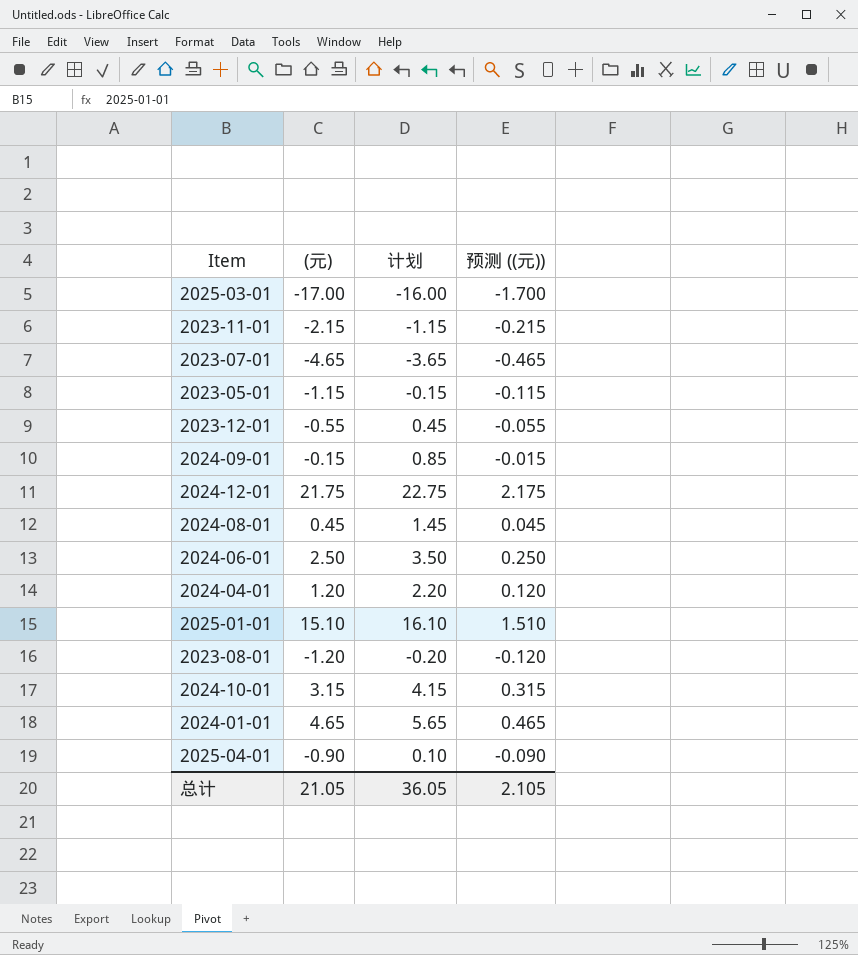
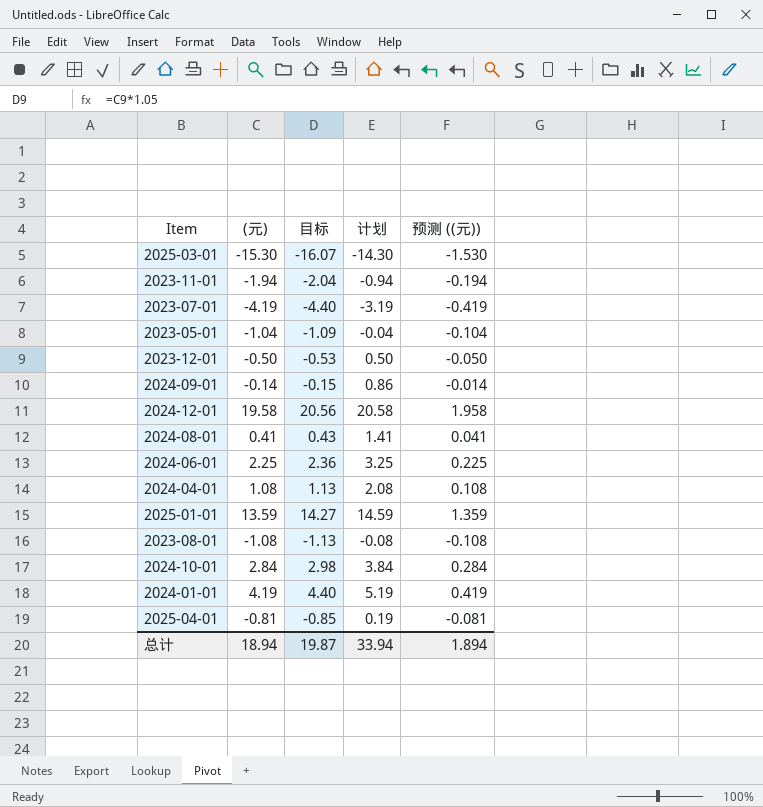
column 目标 | formula: none -> [(元)] * 1.05
2025-03-01 | (元): -17.00 -> -15.30
2025-03-01 | 计划: -16.00 -> -14.30
2025-03-01 | 预测 ((元)): -1.700 -> -1.530
2023-11-01 | (元): -2.15 -> -1.94
2023-11-01 | 计划: -1.15 -> -0.94
2023-11-01 | 预测 ((元)): -0.215 -> -0.194
2023-07-01 | (元): -4.65 -> -4.19
2023-07-01 | 计划: -3.65 -> -3.19
2023-07-01 | 预测 ((元)): -0.465 -> -0.419
2023-05-01 | (元): -1.15 -> -1.04
2023-05-01 | 计划: -0.15 -> -0.04
2023-05-01 | 预测 ((元)): -0.115 -> -0.104
2023-12-01 | (元): -0.55 -> -0.50
2023-12-01 | 计划: 0.45 -> 0.50
2023-12-01 | 预测 ((元)): -0.055 -> -0.050
2024-09-01 | (元): -0.15 -> -0.14
2024-09-01 | 计划: 0.85 -> 0.86
2024-09-01 | 预测 ((元)): -0.015 -> -0.014
2024-12-01 | (元): 21.75 -> 19.58
2024-12-01 | 计划: 22.75 -> 20.58
2024-12-01 | 预测 ((元)): 2.175 -> 1.958
2024-08-01 | (元): 0.45 -> 0.41
2024-08-01 | 计划: 1.45 -> 1.41
2024-08-01 | 预测 ((元)): 0.045 -> 0.041
2024-06-01 | (元): 2.50 -> 2.25
2024-06-01 | 计划: 3.50 -> 3.25
2024-06-01 | 预测 ((元)): 0.250 -> 0.225
2024-04-01 | (元): 1.20 -> 1.08
2024-04-01 | 计划: 2.20 -> 2.08
2024-04-01 | 预测 ((元)): 0.120 -> 0.108
2025-01-01 | (元): 15.10 -> 13.59
2025-01-01 | 计划: 16.10 -> 14.59
2025-01-01 | 预测 ((元)): 1.510 -> 1.359
2023-08-01 | (元): -1.20 -> -1.08
2023-08-01 | 计划: -0.20 -> -0.08
2023-08-01 | 预测 ((元)): -0.120 -> -0.108
2024-10-01 | (元): 3.15 -> 2.84
2024-10-01 | 计划: 4.15 -> 3.84
2024-10-01 | 预测 ((元)): 0.315 -> 0.284
2024-01-01 | (元): 4.65 -> 4.19
2024-01-01 | 计划: 5.65 -> 5.19
2024-01-01 | 预测 ((元)): 0.465 -> 0.419
2025-04-01 | (元): -0.90 -> -0.81
2025-04-01 | 计划: 0.10 -> 0.19
2025-04-01 | 预测 ((元)): -0.090 -> -0.081
总计 | (元): 21.05 -> 18.94
总计 | 计划: 36.05 -> 33.94
总计 | 预测 ((元)): 2.105 -> 1.894

